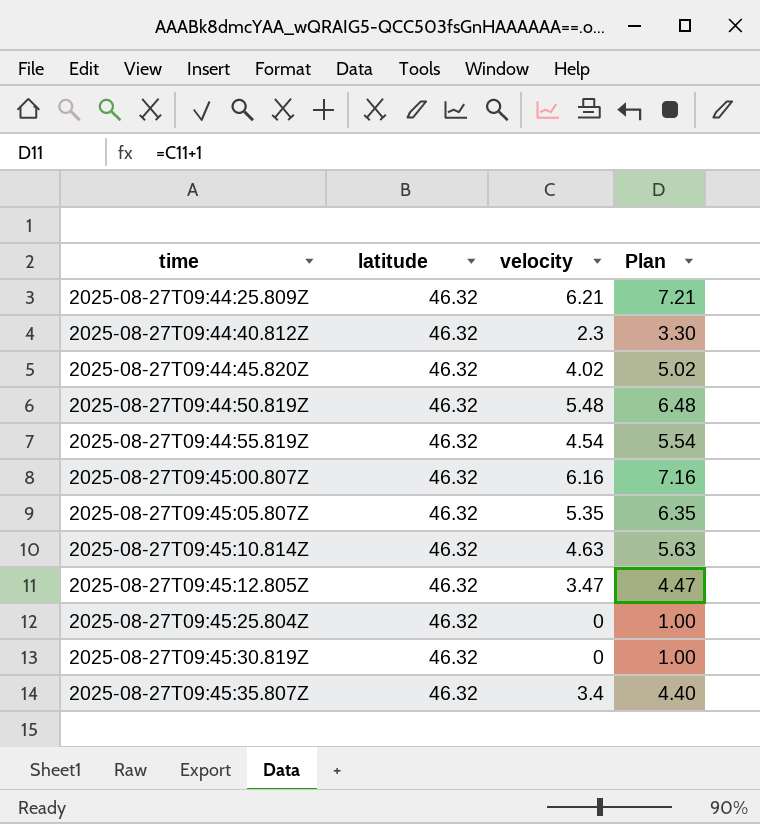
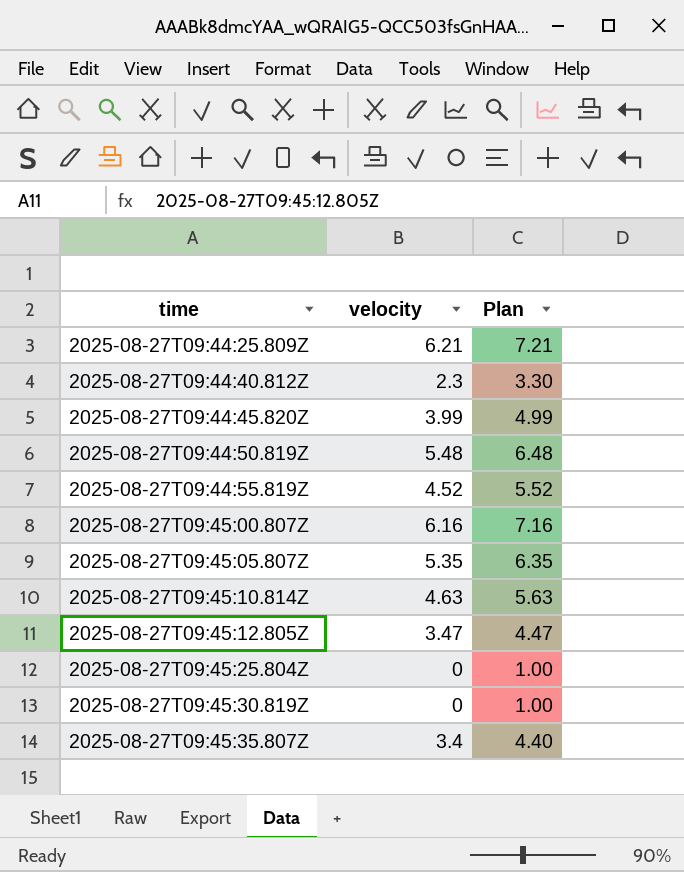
column latitude | position: 2 -> none
2025-08-27T09:44:45.820Z | velocity: 4.02 -> 3.99
2025-08-27T09:44:45.820Z | Plan: 5.02 -> 4.99
2025-08-27T09:44:55.819Z | velocity: 4.54 -> 4.52
2025-08-27T09:44:55.819Z | Plan: 5.54 -> 5.52

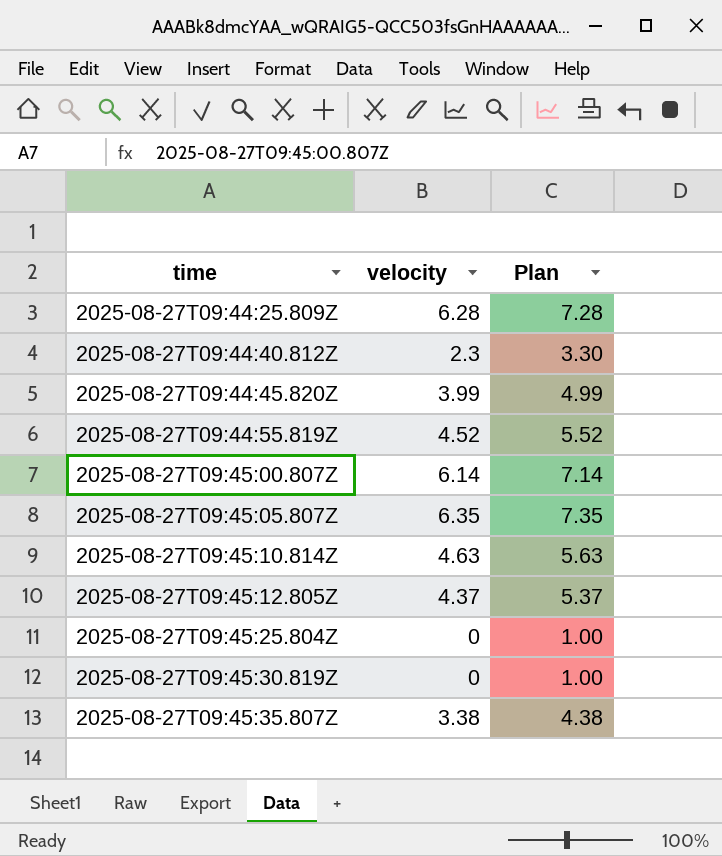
row 2025-08-27T09:44:50.819Z: 5.48 | 6.48 -> none
2025-08-27T09:44:25.809Z | velocity: 6.21 -> 6.28
2025-08-27T09:44:25.809Z | Plan: 7.21 -> 7.28
2025-08-27T09:45:00.807Z | velocity: 6.16 -> 6.14
2025-08-27T09:45:00.807Z | Plan: 7.16 -> 7.14
2025-08-27T09:45:05.807Z | velocity: 5.35 -> 6.35
2025-08-27T09:45:05.807Z | Plan: 6.35 -> 7.35
2025-08-27T09:45:12.805Z | velocity: 3.47 -> 4.37
2025-08-27T09:45:12.805Z | Plan: 4.47 -> 5.37
2025-08-27T09:45:35.807Z | velocity: 3.4 -> 3.38
2025-08-27T09:45:35.807Z | Plan: 4.40 -> 4.38

